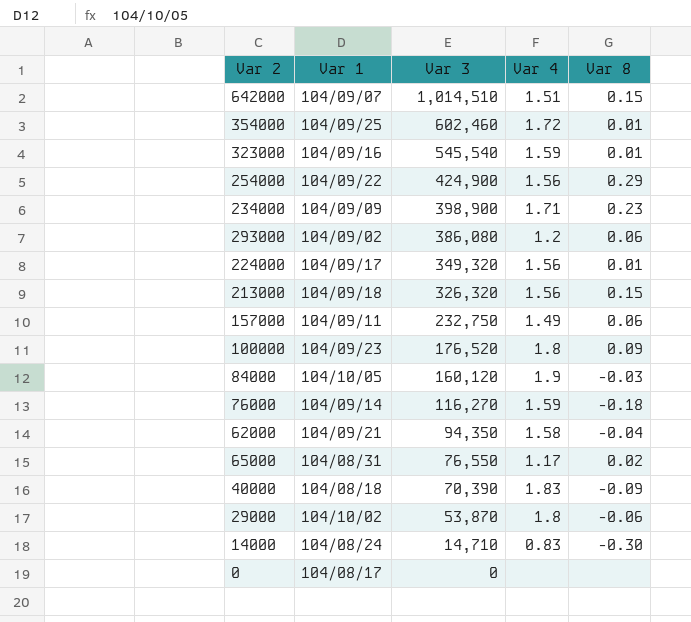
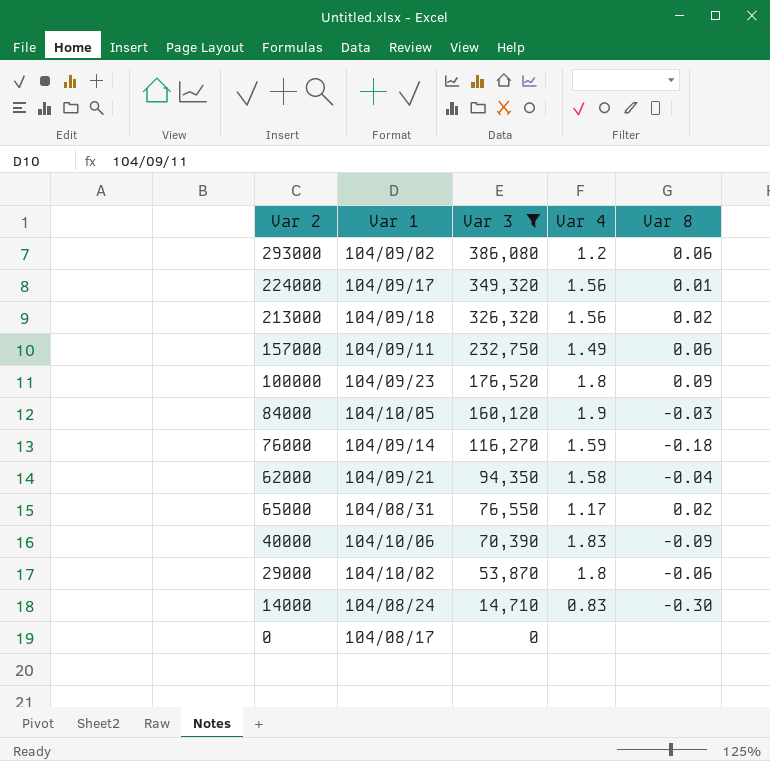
filter: none -> Var 3 <= 386,080
213000 | Var 8: 0.15 -> 0.02
40000 | Var 1: 104/08/18 -> 104/10/06

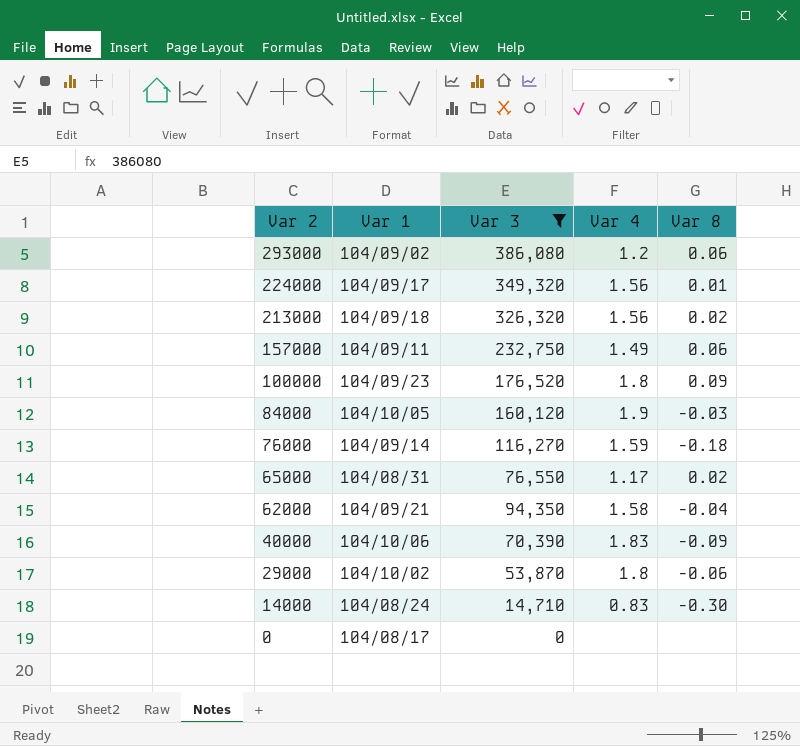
row order: Var 3 descending -> Var 2 descending

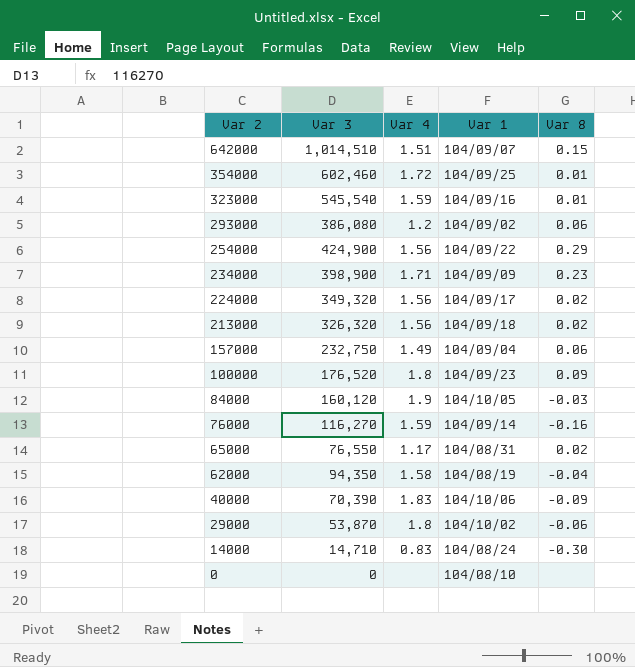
filter: Var 3 <= 386,080 -> none
column Var 1 | position: 2 -> 4
224000 | Var 8: 0.01 -> 0.02
157000 | Var 1: 104/09/11 -> 104/09/04
76000 | Var 8: -0.18 -> -0.16
62000 | Var 1: 104/09/21 -> 104/08/19
0 | Var 1: 104/08/17 -> 104/08/10

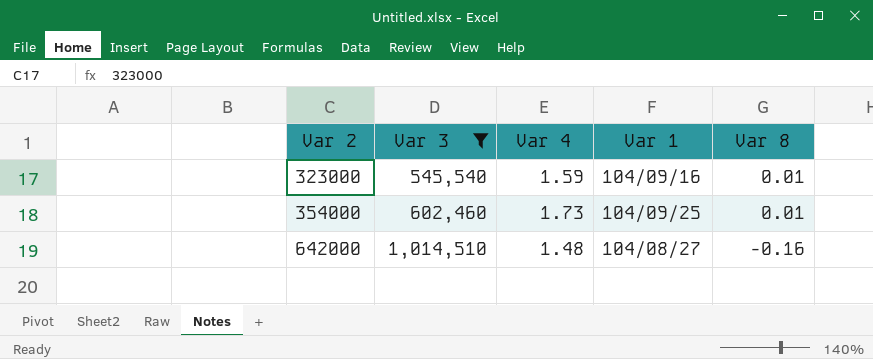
filter: none -> Var 3 >= 545,540
row order: Var 2 descending -> Var 2 ascending
354000 | Var 4: 1.72 -> 1.73
642000 | Var 4: 1.51 -> 1.48
642000 | Var 1: 104/09/07 -> 104/08/27
642000 | Var 8: 0.15 -> -0.16

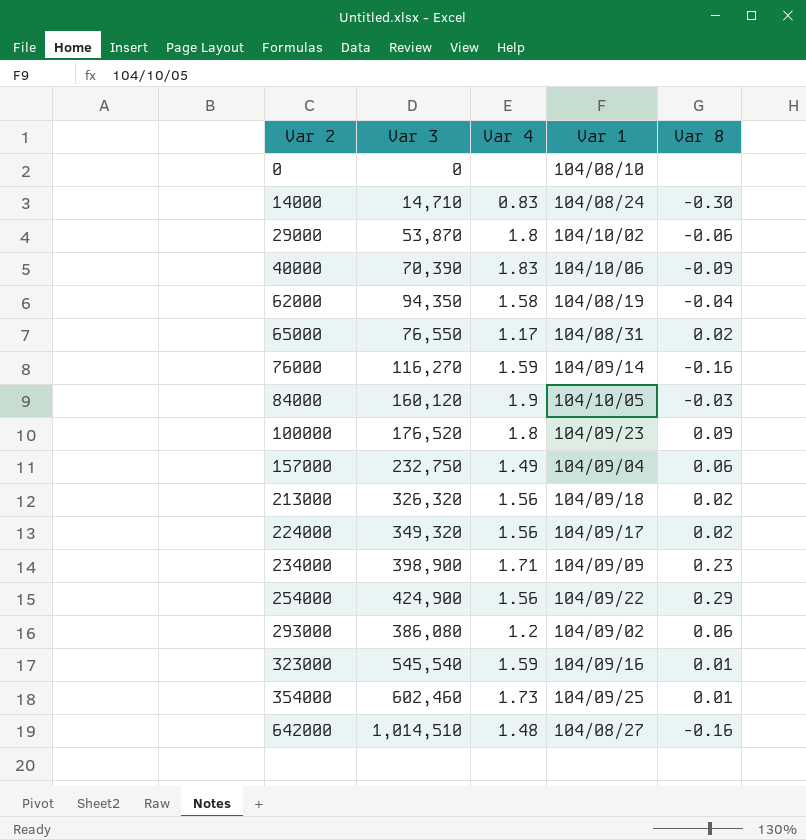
filter: Var 3 >= 545,540 -> none

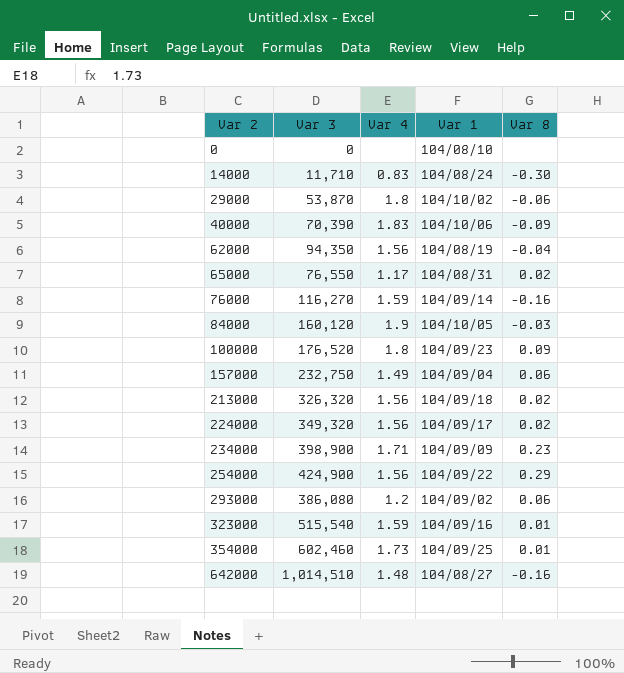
14000 | Var 3: 14,710 -> 11,710
62000 | Var 4: 1.58 -> 1.56
323000 | Var 3: 545,540 -> 515,540

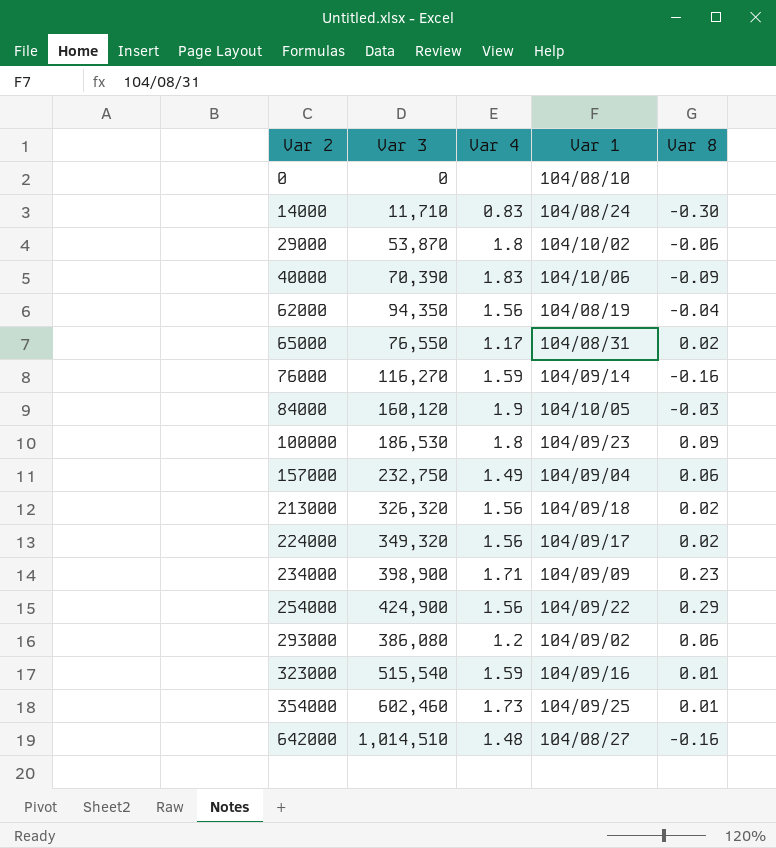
100000 | Var 3: 176,520 -> 186,530

